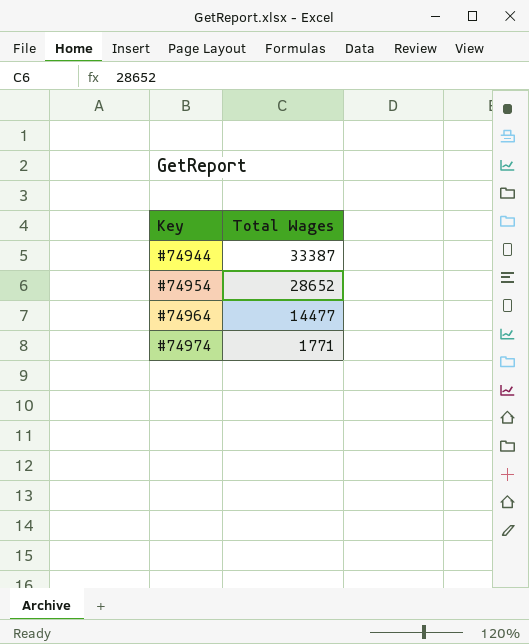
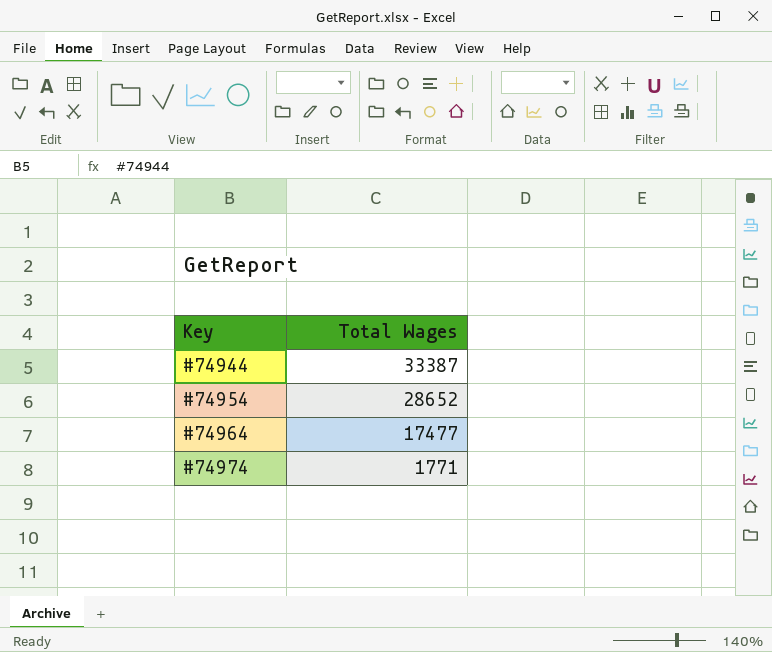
#74964 | Total Wages: 14477 -> 17477

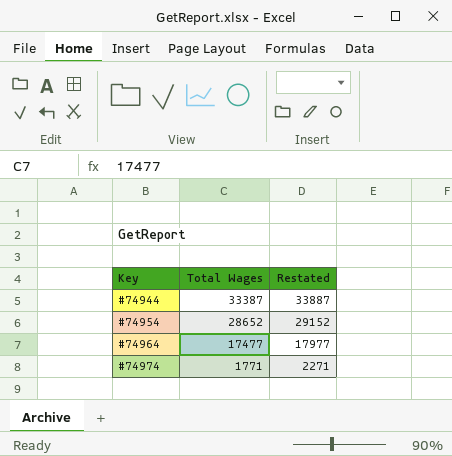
column Restated | formula: none -> [Total Wages] + 500

